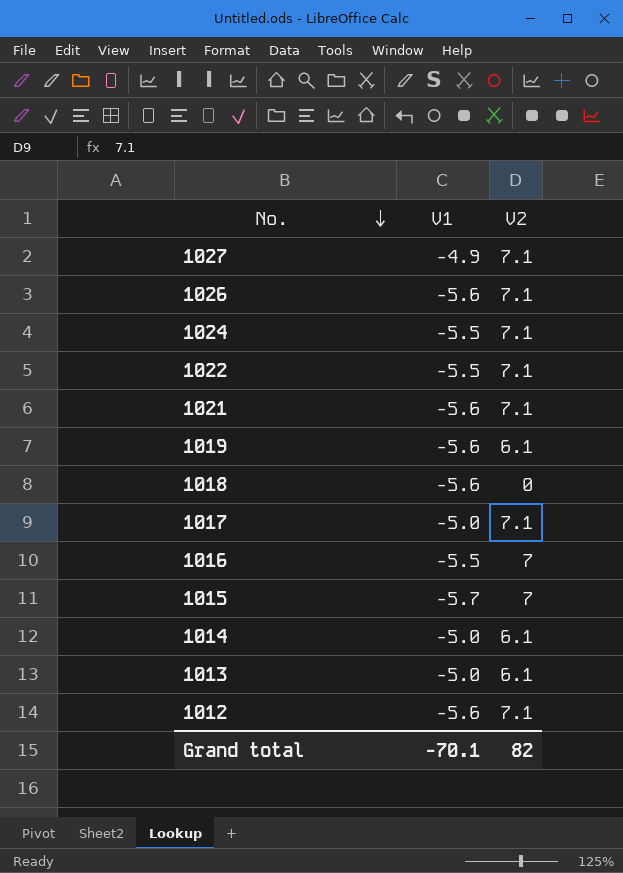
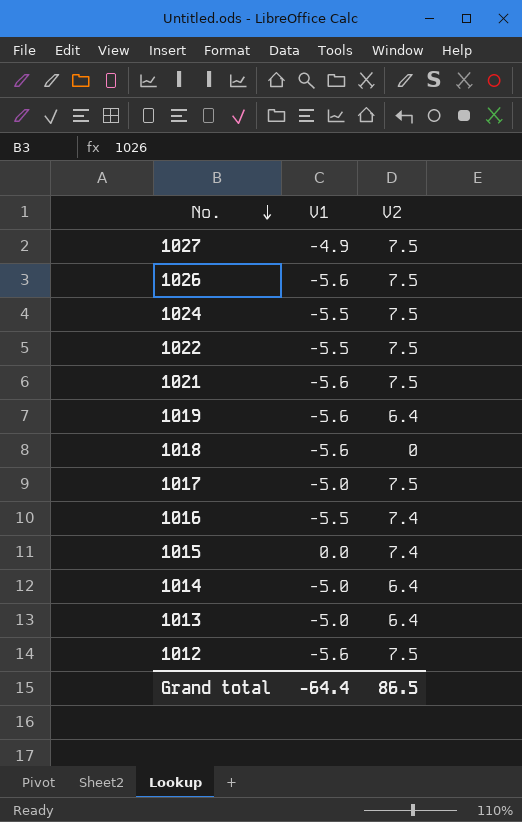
1027 | V2: 7.1 -> 7.5
1026 | V2: 7.1 -> 7.5
1024 | V2: 7.1 -> 7.5
1022 | V2: 7.1 -> 7.5
1021 | V2: 7.1 -> 7.5
1019 | V2: 6.1 -> 6.4
1017 | V2: 7.1 -> 7.5
1016 | V2: 7 -> 7.4
1015 | V1: -5.7 -> 0.0
1015 | V2: 7 -> 7.4
1014 | V2: 6.1 -> 6.4
1013 | V2: 6.1 -> 6.4
1012 | V2: 7.1 -> 7.5
Grand total | V1: -70.1 -> -64.4
Grand total | V2: 82 -> 86.5

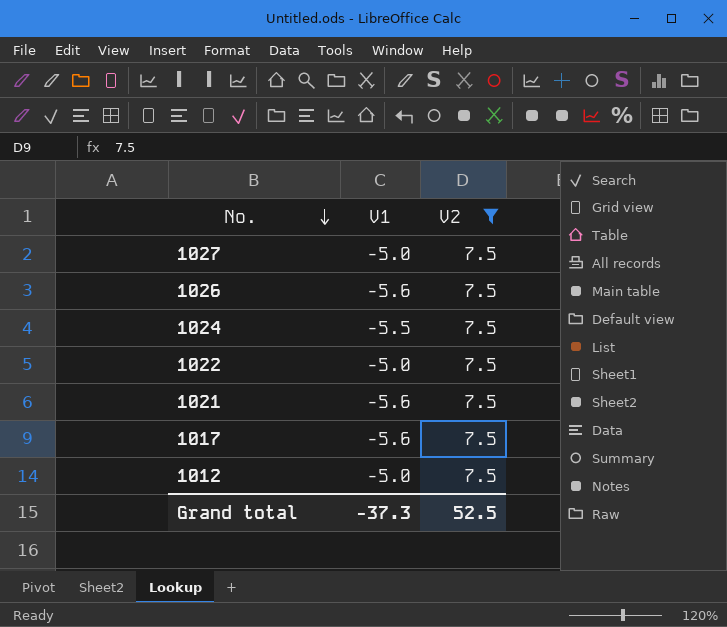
filter: none -> V2 = 7.5
1027 | V1: -4.9 -> -5.0
1022 | V1: -5.5 -> -5.0
1017 | V1: -5.0 -> -5.6
1012 | V1: -5.6 -> -5.0
Grand total | V1: -64.4 -> -37.3
Grand total | V2: 86.5 -> 52.5

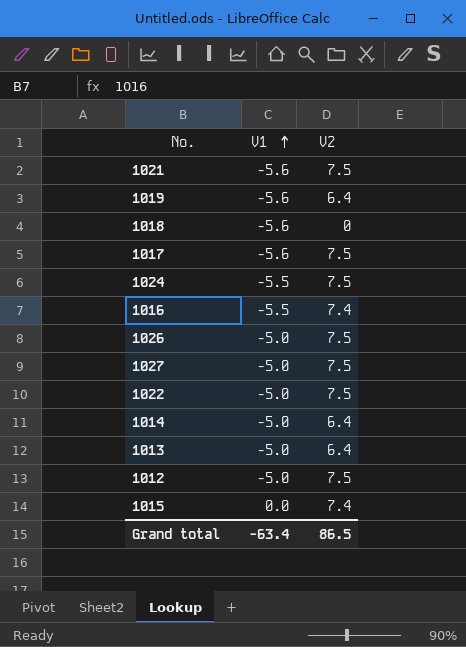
filter: V2 = 7.5 -> none
row order: No. descending -> V1 ascending
1026 | V1: -5.6 -> -5.0
Grand total | V1: -37.3 -> -63.4
Grand total | V2: 52.5 -> 86.5

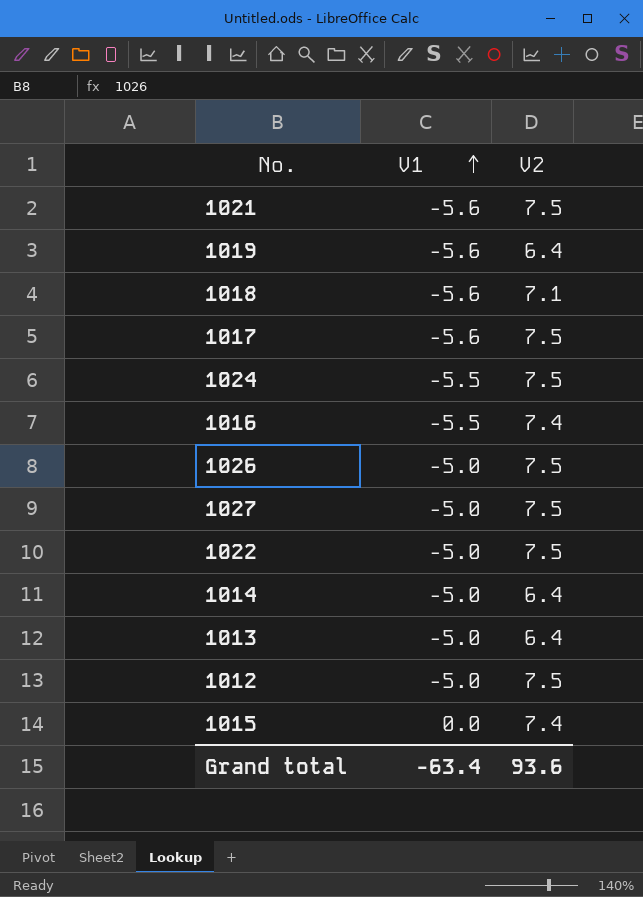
1018 | V2: 0 -> 7.1
Grand total | V2: 86.5 -> 93.6

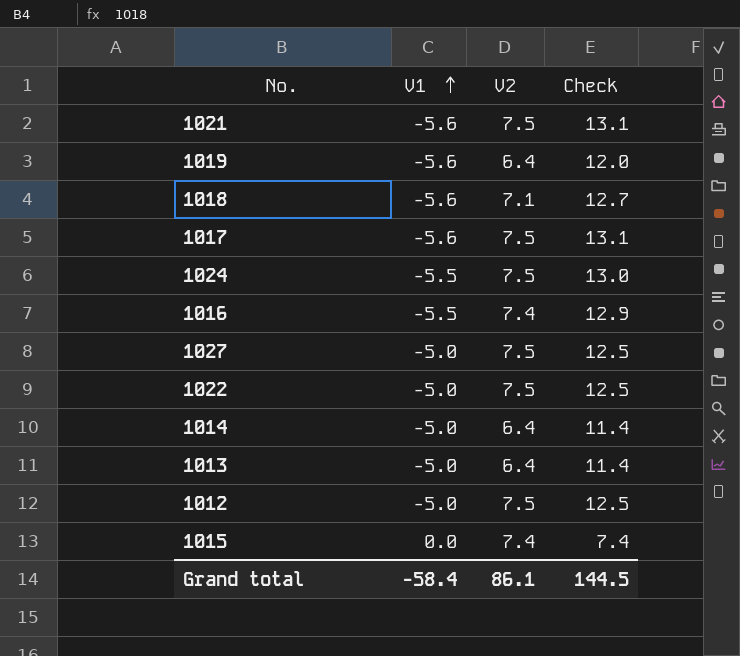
column Check | formula: none -> [V2] - [V1]
row 1026: -5.0 | 7.5 -> none
Grand total | V1: -63.4 -> -58.4
Grand total | V2: 93.6 -> 86.1

